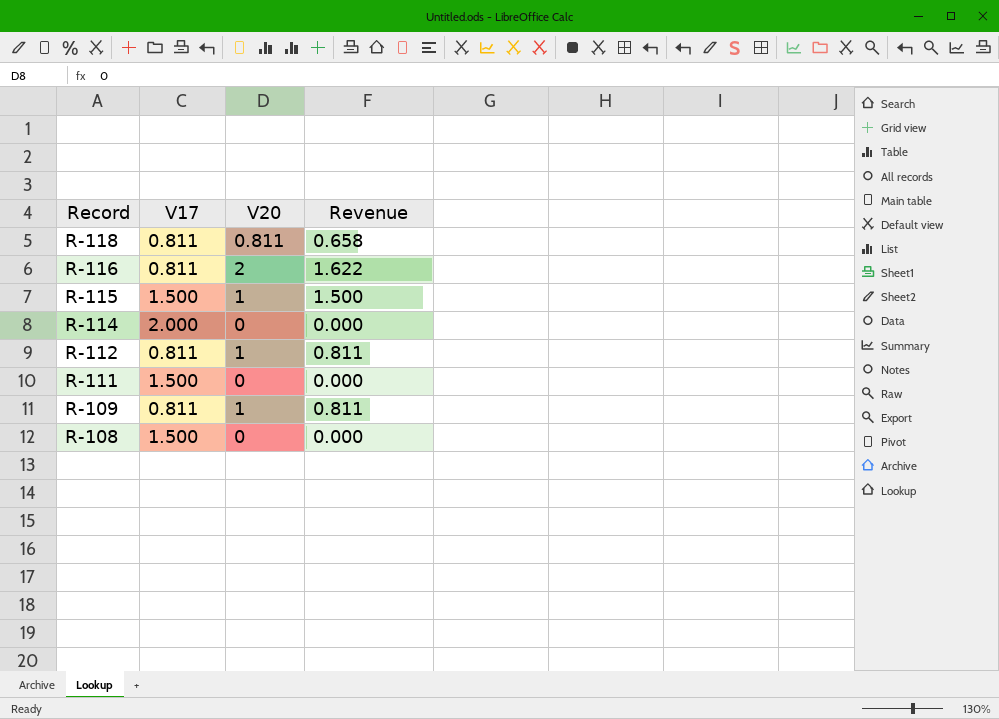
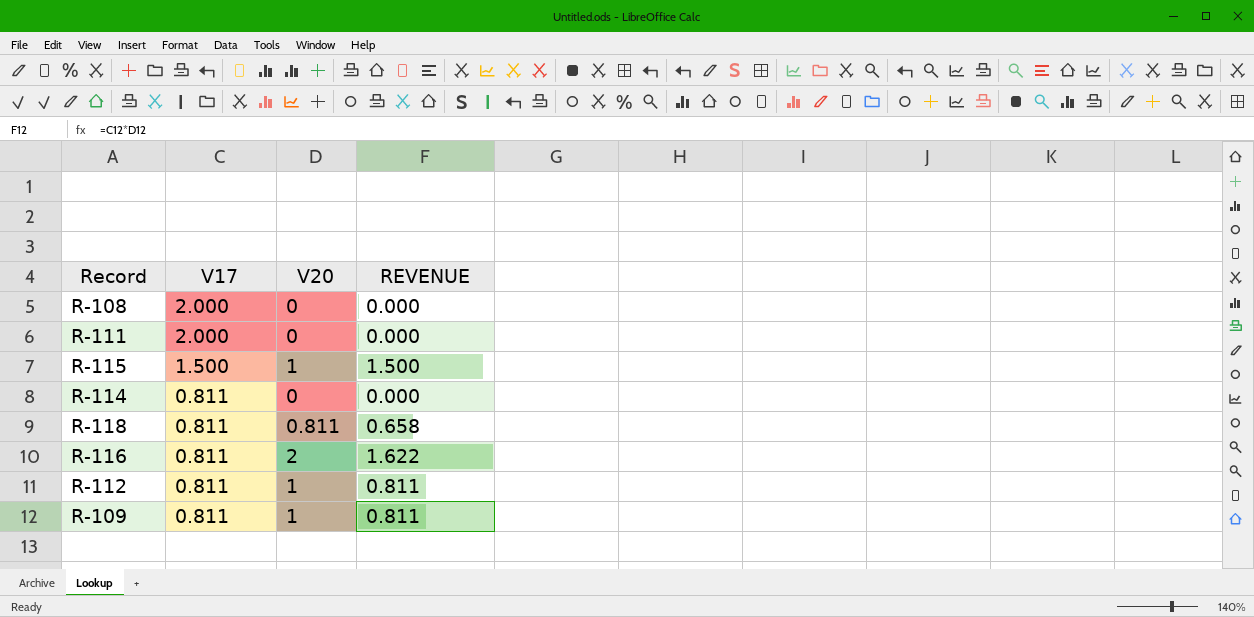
row order: Record descending -> V17 descending
column name: Revenue -> REVENUE
R-108 | V17: 1.500 -> 2.000
R-111 | V17: 1.500 -> 2.000
R-114 | V17: 2.000 -> 0.811

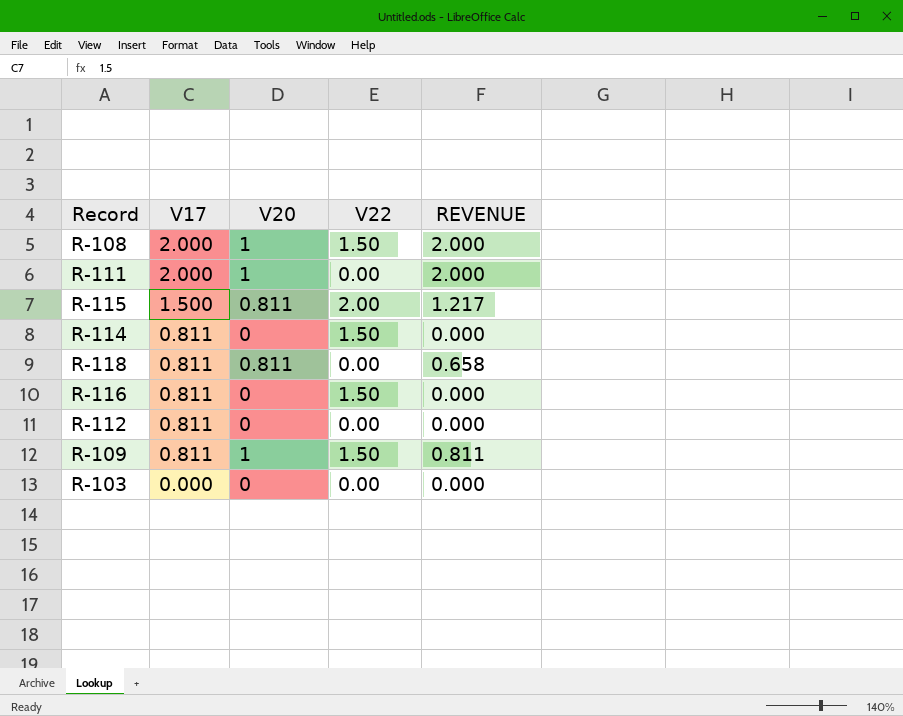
column V22 | position: none -> 4
R-108 | V20: 0 -> 1
R-108 | REVENUE: 0.000 -> 2.000
R-111 | V20: 0 -> 1
R-111 | REVENUE: 0.000 -> 2.000
R-115 | V20: 1 -> 0.811
R-115 | REVENUE: 1.500 -> 1.217
R-116 | V20: 2 -> 0
R-116 | REVENUE: 1.622 -> 0.000
R-112 | V20: 1 -> 0
R-112 | REVENUE: 0.811 -> 0.000
row R-103: none -> 0.000 | 0 | 0.00 | 0.000

